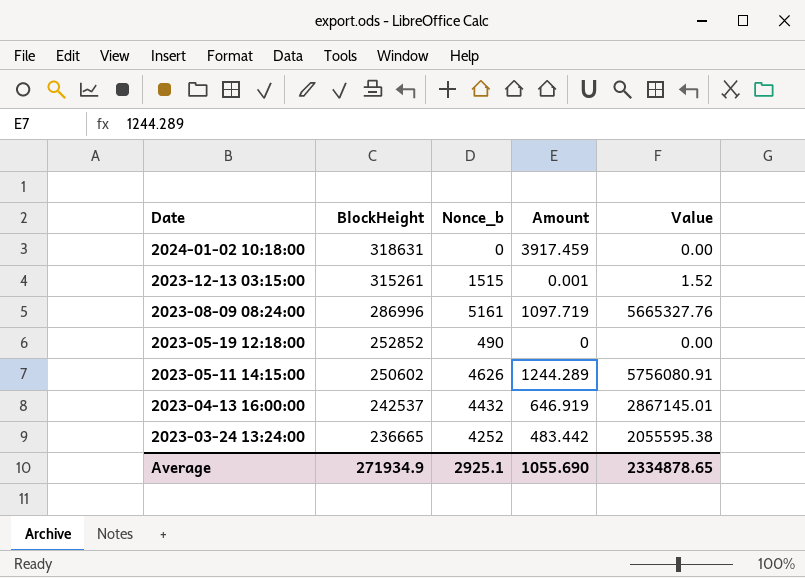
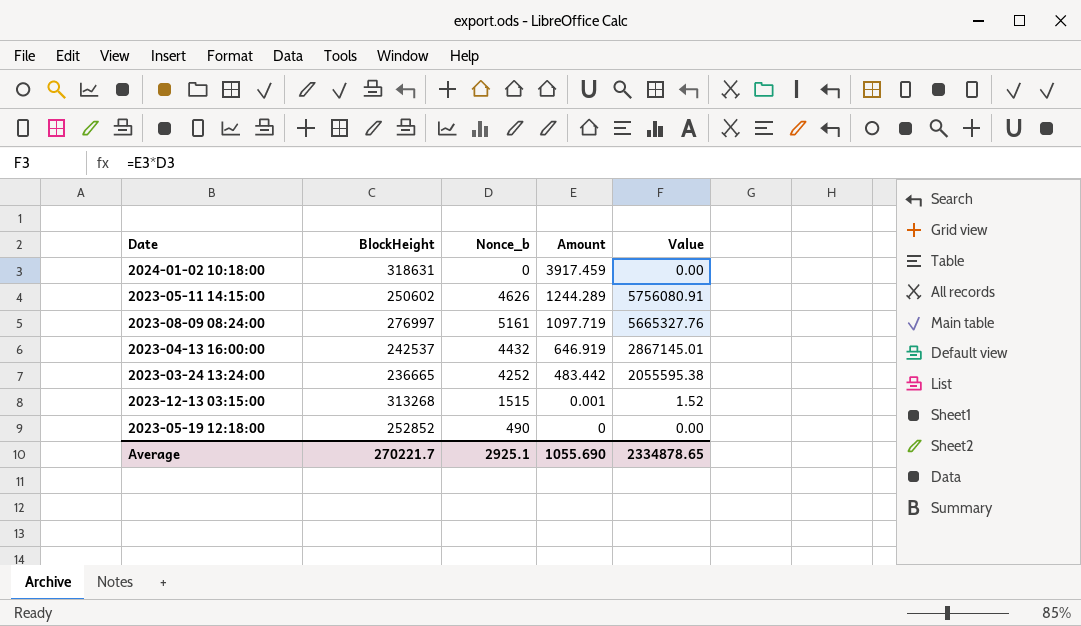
row order: Date descending -> Amount descending
2023-08-09 08:24:00 | BlockHeight: 286996 -> 276997
2023-12-13 03:15:00 | BlockHeight: 315261 -> 313268
Average | BlockHeight: 271934.9 -> 270221.7

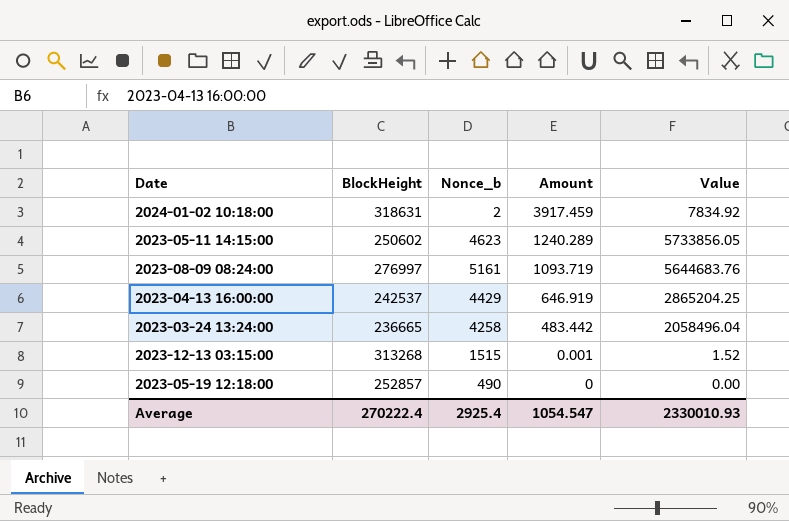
2024-01-02 10:18:00 | Nonce_b: 0 -> 2
2024-01-02 10:18:00 | Value: 0.00 -> 7834.92
2023-05-11 14:15:00 | Nonce_b: 4626 -> 4623
2023-05-11 14:15:00 | Amount: 1244.289 -> 1240.289
2023-05-11 14:15:00 | Value: 5756080.91 -> 5733856.05
2023-08-09 08:24:00 | Amount: 1097.719 -> 1093.719
2023-08-09 08:24:00 | Value: 5665327.76 -> 5644683.76
2023-04-13 16:00:00 | Nonce_b: 4432 -> 4429
2023-04-13 16:00:00 | Value: 2867145.01 -> 2865204.25
2023-03-24 13:24:00 | Nonce_b: 4252 -> 4258
2023-03-24 13:24:00 | Value: 2055595.38 -> 2058496.04
2023-05-19 12:18:00 | BlockHeight: 252852 -> 252857
Average | BlockHeight: 270221.7 -> 270222.4
Average | Nonce_b: 2925.1 -> 2925.4
Average | Amount: 1055.690 -> 1054.547
Average | Value: 2334878.65 -> 2330010.93

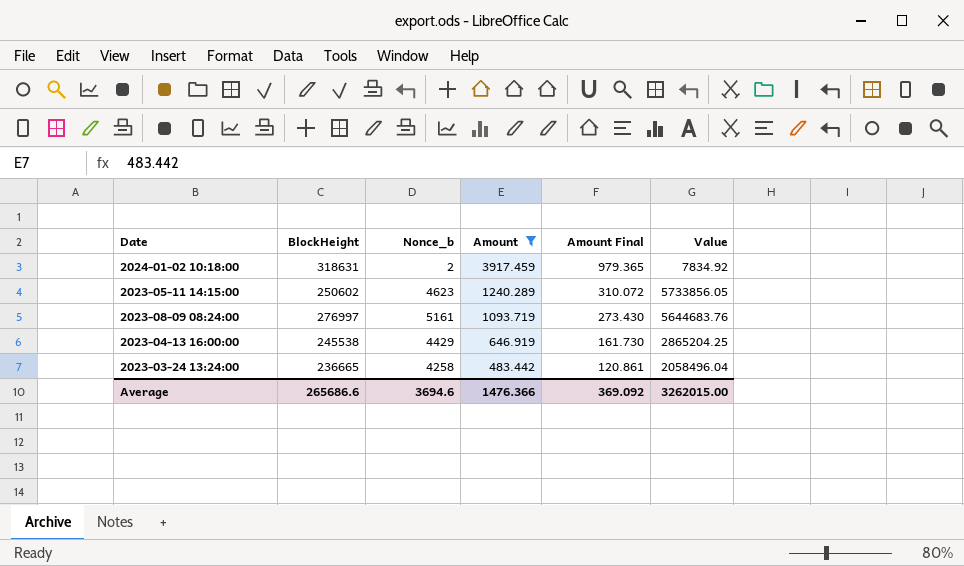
filter: none -> Amount >= 483.442
column Amount Final | formula: none -> [Amount] * 0.25
2023-04-13 16:00:00 | BlockHeight: 242537 -> 245538
Average | BlockHeight: 270222.4 -> 265686.6
Average | Nonce_b: 2925.4 -> 3694.6
Average | Amount: 1054.547 -> 1476.366
Average | Value: 2330010.93 -> 3262015.00

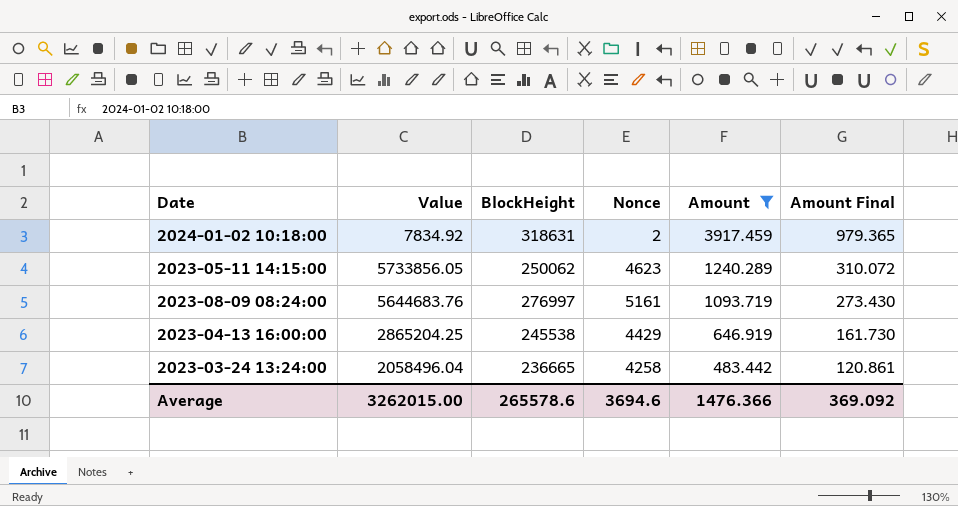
column Value | position: 6 -> 2
column name: Nonce_b -> Nonce
2023-05-11 14:15:00 | BlockHeight: 250602 -> 250062
Average | BlockHeight: 265686.6 -> 265578.6

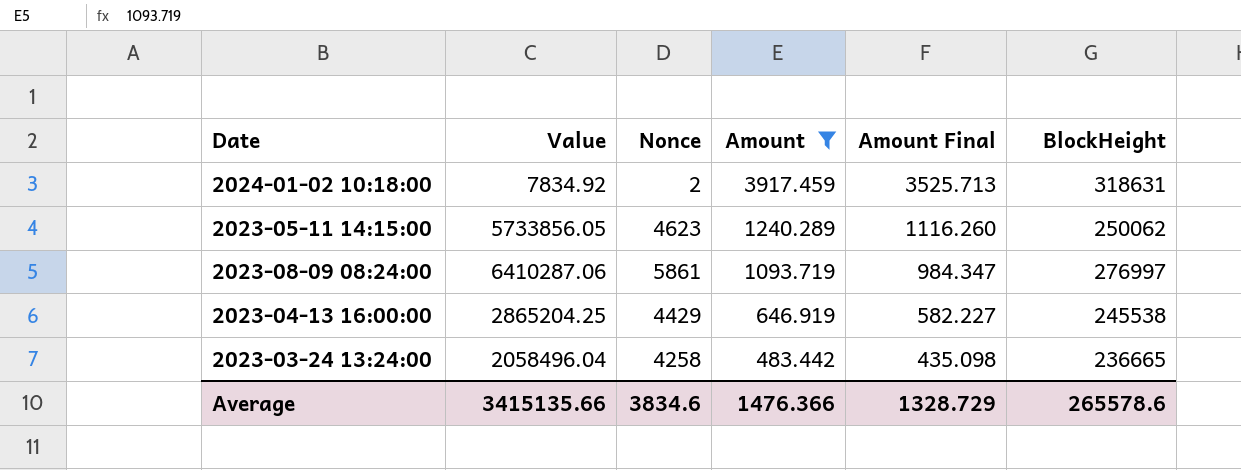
column Amount Final | formula: [Amount] * 0.25 -> [Amount] * 0.9
column BlockHeight | position: 3 -> 6
2023-08-09 08:24:00 | Value: 5644683.76 -> 6410287.06
2023-08-09 08:24:00 | Nonce: 5161 -> 5861
Average | Value: 3262015.00 -> 3415135.66
Average | Nonce: 3694.6 -> 3834.6
Average | Amount Final: 369.092 -> 1328.729

